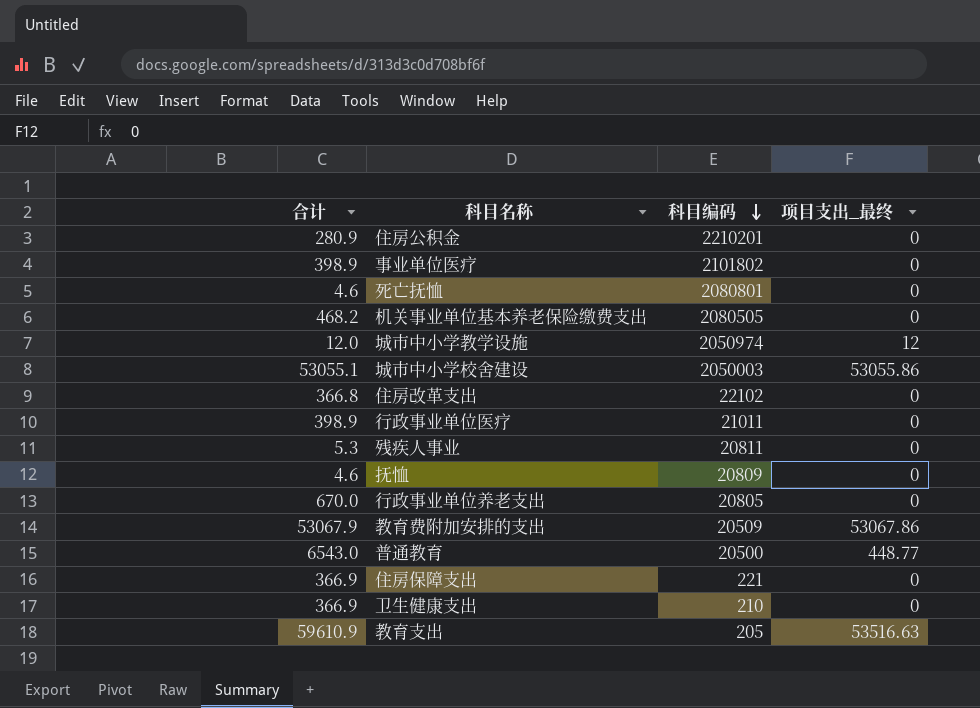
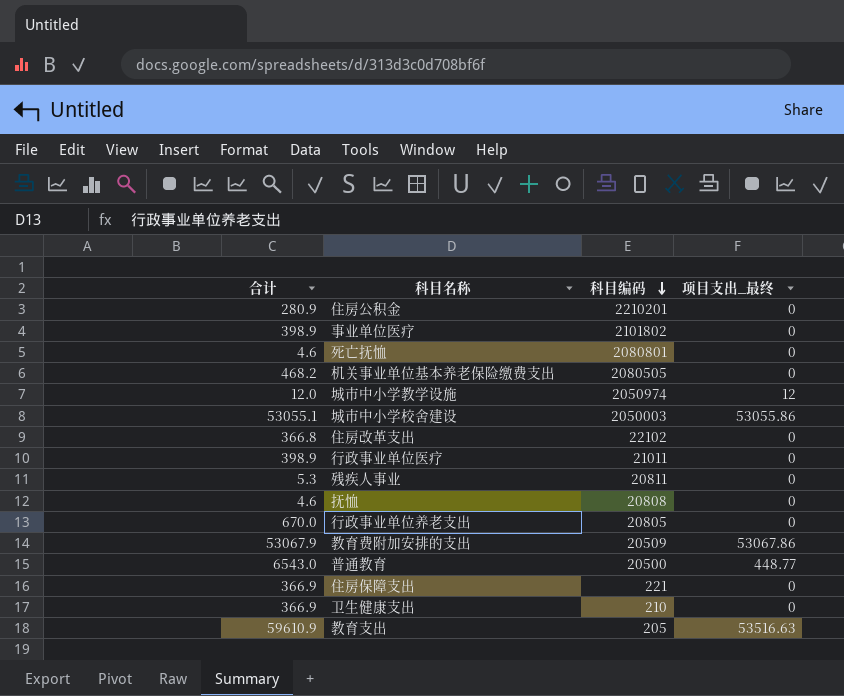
抚恤 | 科目编码: 20809 -> 20808

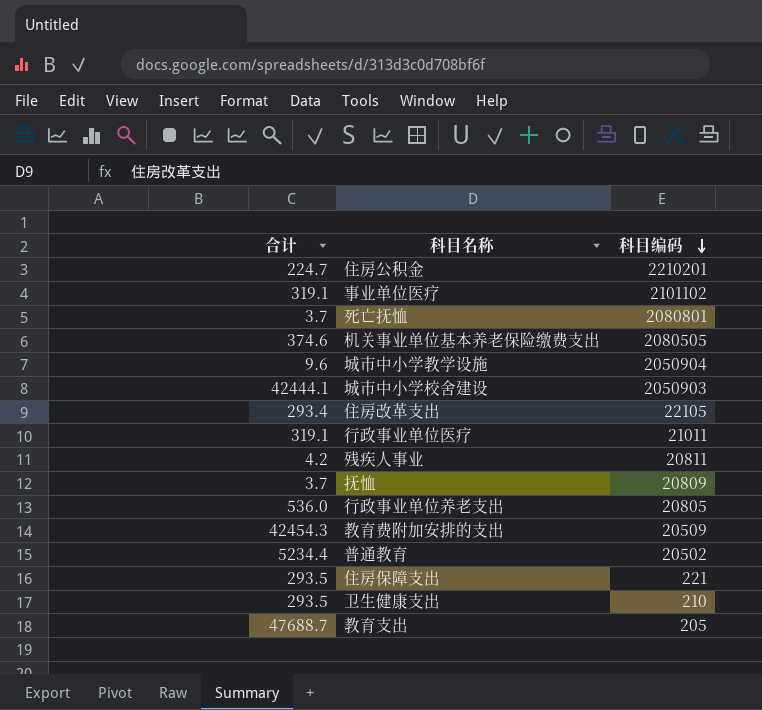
column 项目支出_最终 | position: 4 -> none
住房公积金 | 合计: 280.9 -> 224.7
事业单位医疗 | 合计: 398.9 -> 319.1
事业单位医疗 | 科目编码: 2101802 -> 2101102
死亡抚恤 | 合计: 4.6 -> 3.7
机关事业单位基本养老保险缴费支出 | 合计: 468.2 -> 374.6
城市中小学教学设施 | 合计: 12.0 -> 9.6
城市中小学教学设施 | 科目编码: 2050974 -> 2050904
城市中小学校舍建设 | 合计: 53055.1 -> 42444.1
城市中小学校舍建设 | 科目编码: 2050003 -> 2050903
住房改革支出 | 合计: 366.8 -> 293.4
住房改革支出 | 科目编码: 22102 -> 22105
行政事业单位医疗 | 合计: 398.9 -> 319.1
残疾人事业 | 合计: 5.3 -> 4.2
抚恤 | 合计: 4.6 -> 3.7
抚恤 | 科目编码: 20808 -> 20809
行政事业单位养老支出 | 合计: 670.0 -> 536.0
教育费附加安排的支出 | 合计: 53067.9 -> 42454.3
普通教育 | 合计: 6543.0 -> 5234.4
普通教育 | 科目编码: 20500 -> 20502
住房保障支出 | 合计: 366.9 -> 293.5
卫生健康支出 | 合计: 366.9 -> 293.5
教育支出 | 合计: 59610.9 -> 47688.7

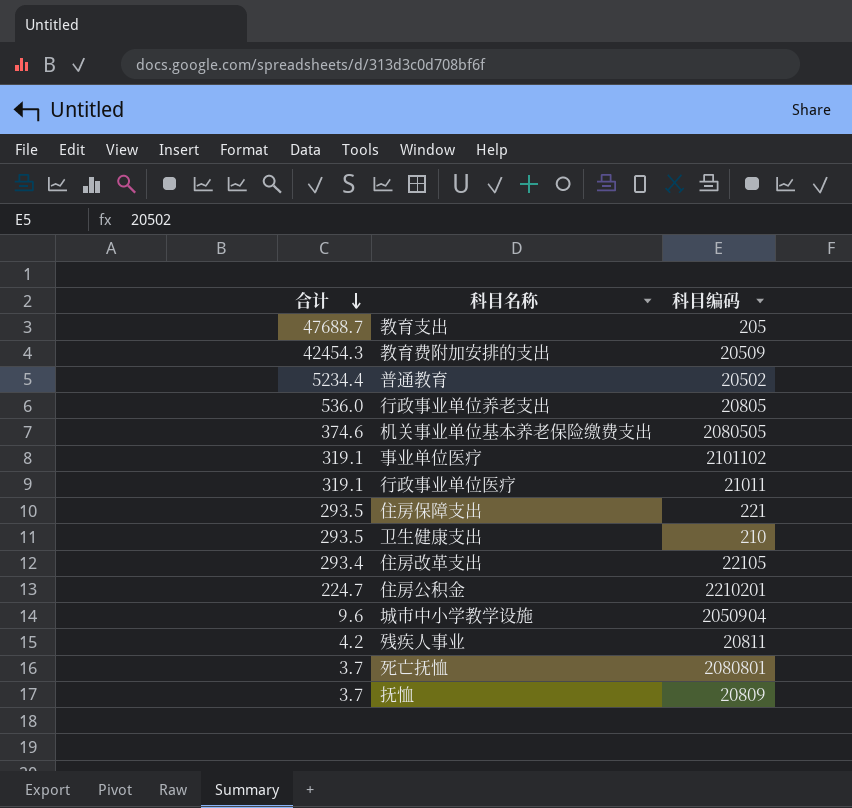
row order: 科目编码 descending -> 合计 descending
row 城市中小学校舍建设: 42444.1 | 2050903 -> none

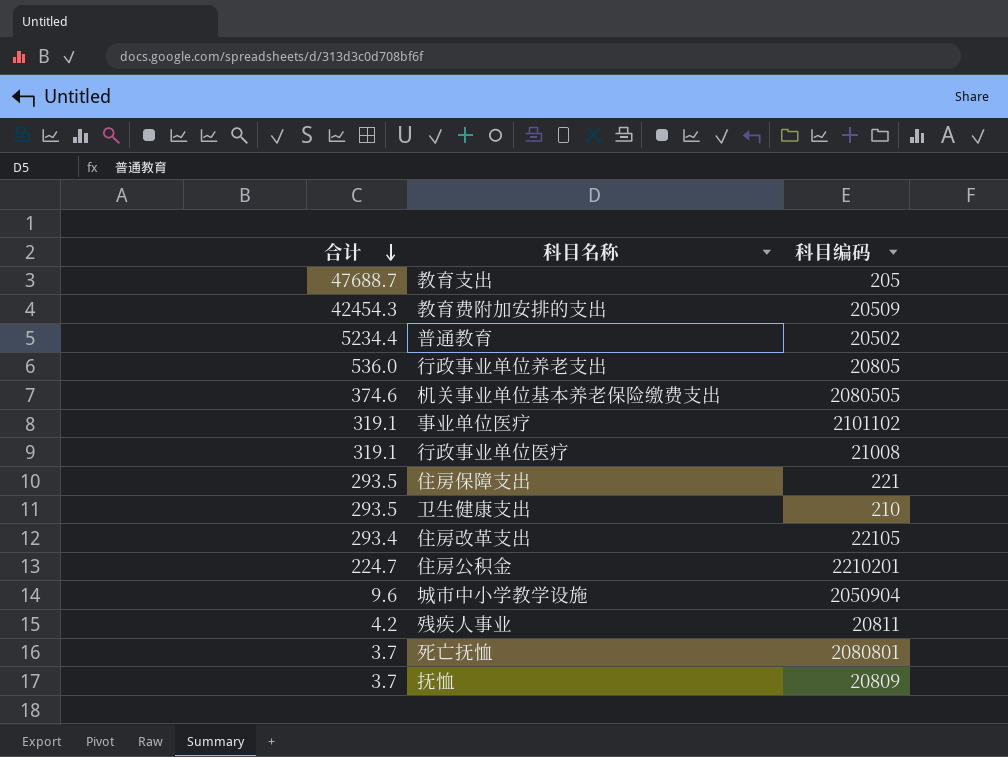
行政事业单位医疗 | 科目编码: 21011 -> 21008

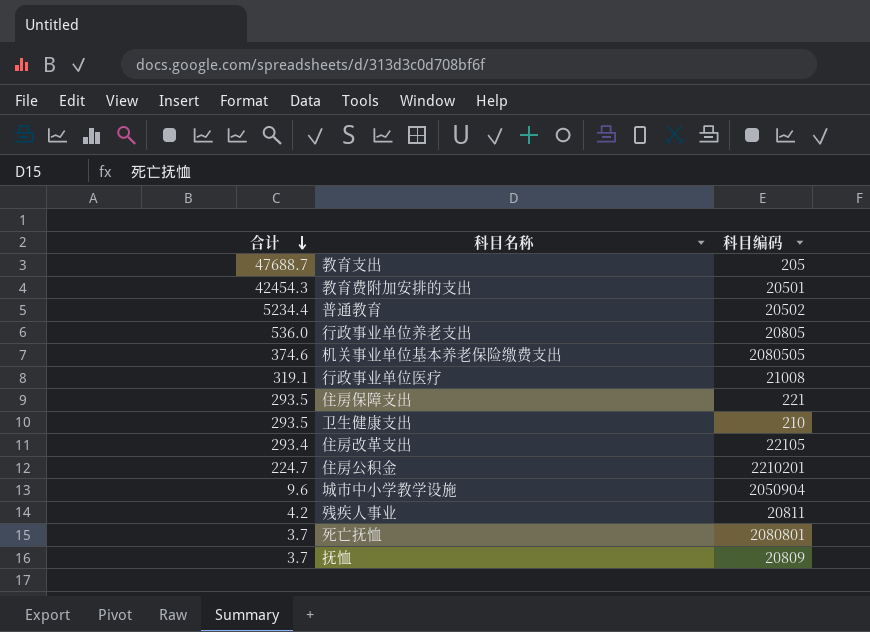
row 事业单位医疗: 319.1 | 2101102 -> none
教育费附加安排的支出 | 科目编码: 20509 -> 20501

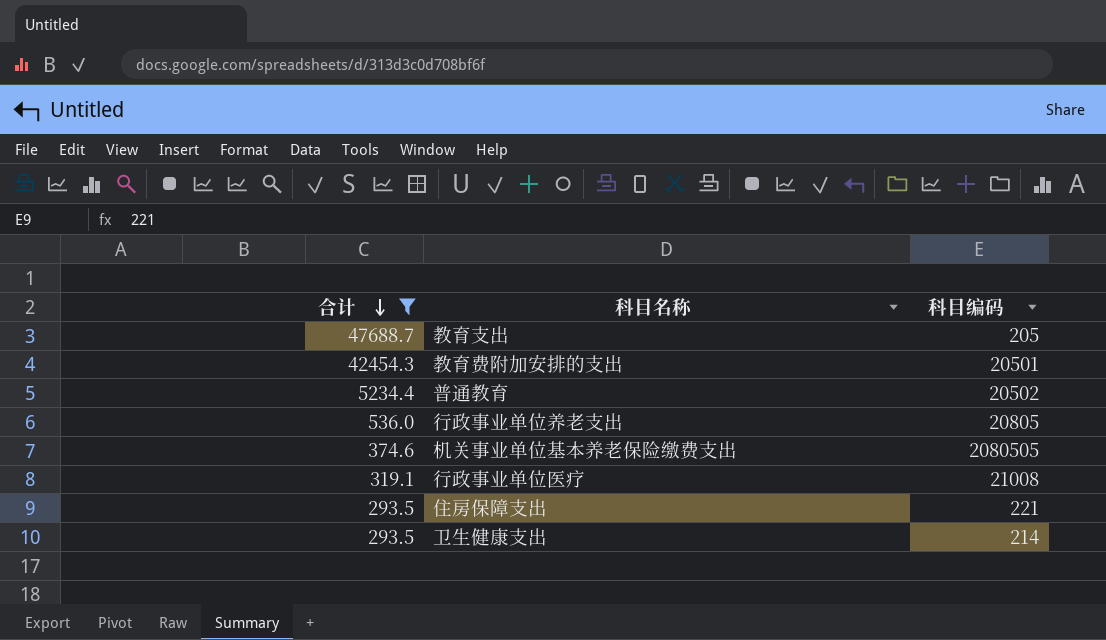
filter: none -> 合计 >= 293.5
卫生健康支出 | 科目编码: 210 -> 214

